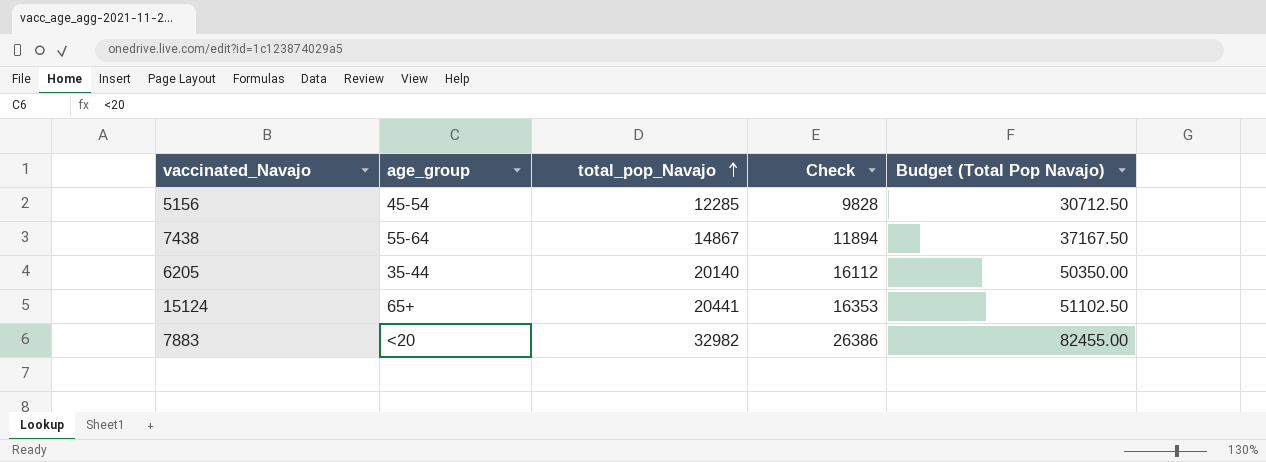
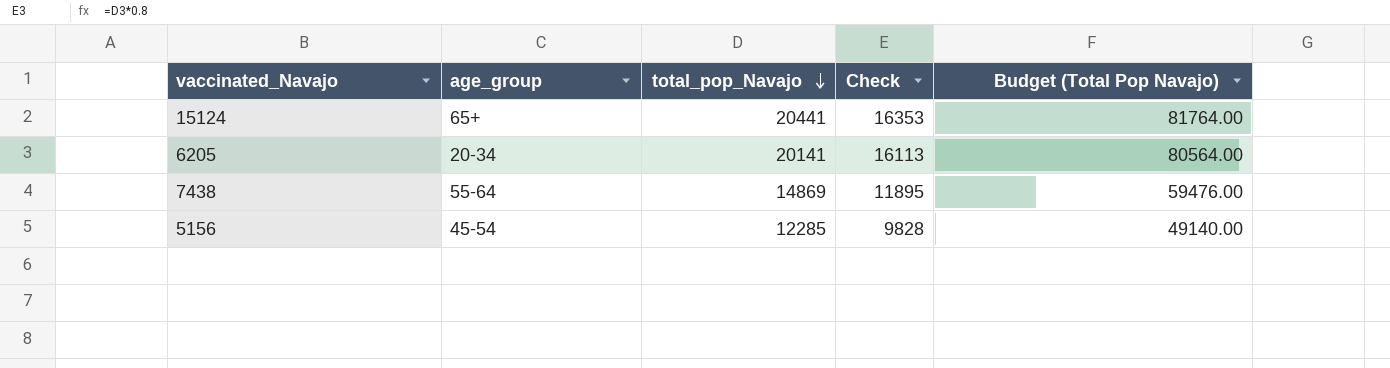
row order: total_pop_Navajo ascending -> total_pop_Navajo descending
column Budget (Total Pop Navajo) | formula: [total_pop_Navajo] * 2.5 -> [total_pop_Navajo] * 4
row 7883: <20 | 32982 | 26386 | 82455.00 -> none
6205 | age_group: 35-44 -> 20-34
6205 | total_pop_Navajo: 20140 -> 20141
6205 | Check: 16112 -> 16113
7438 | total_pop_Navajo: 14867 -> 14869
7438 | Check: 11894 -> 11895

